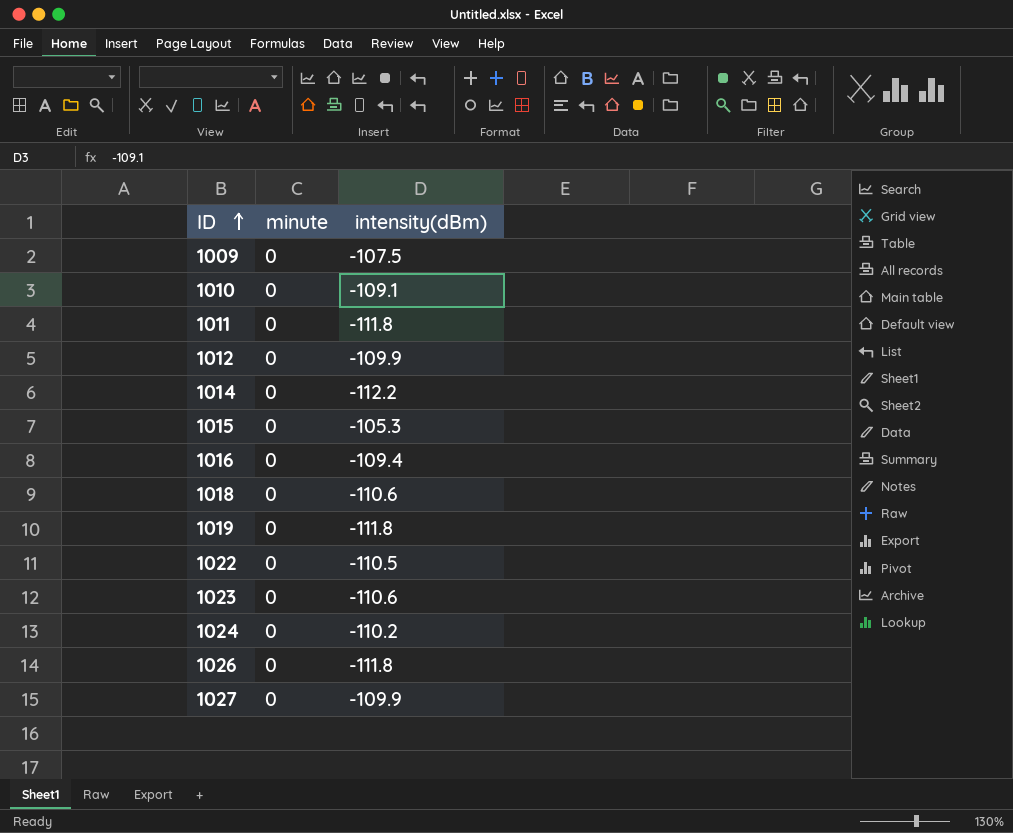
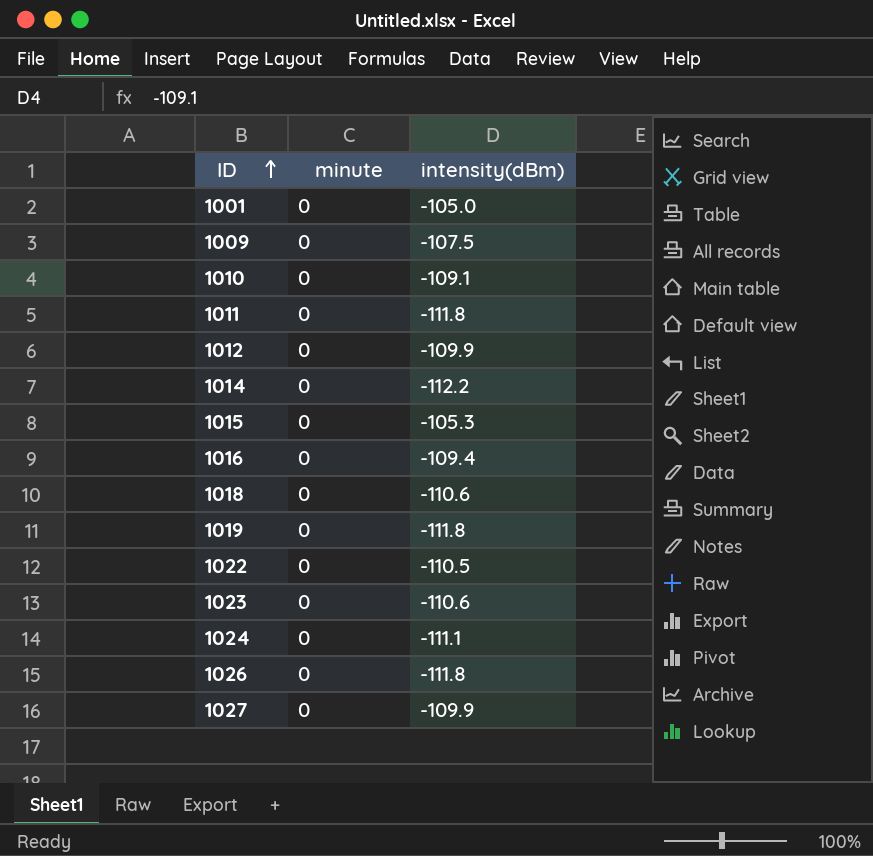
row 1001: none -> 0 | -105.0
1024 | intensity(dBm): -110.2 -> -111.1

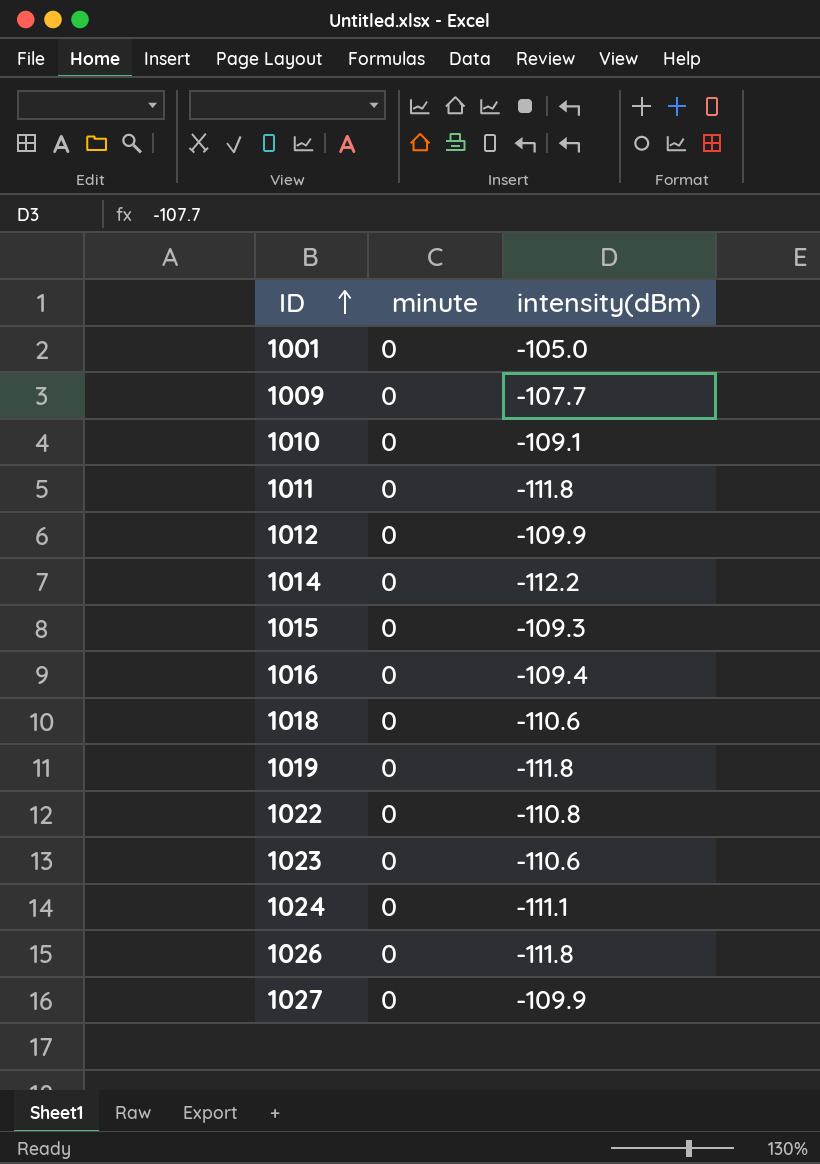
1009 | intensity(dBm): -107.5 -> -107.7
1015 | intensity(dBm): -105.3 -> -109.3
1022 | intensity(dBm): -110.5 -> -110.8

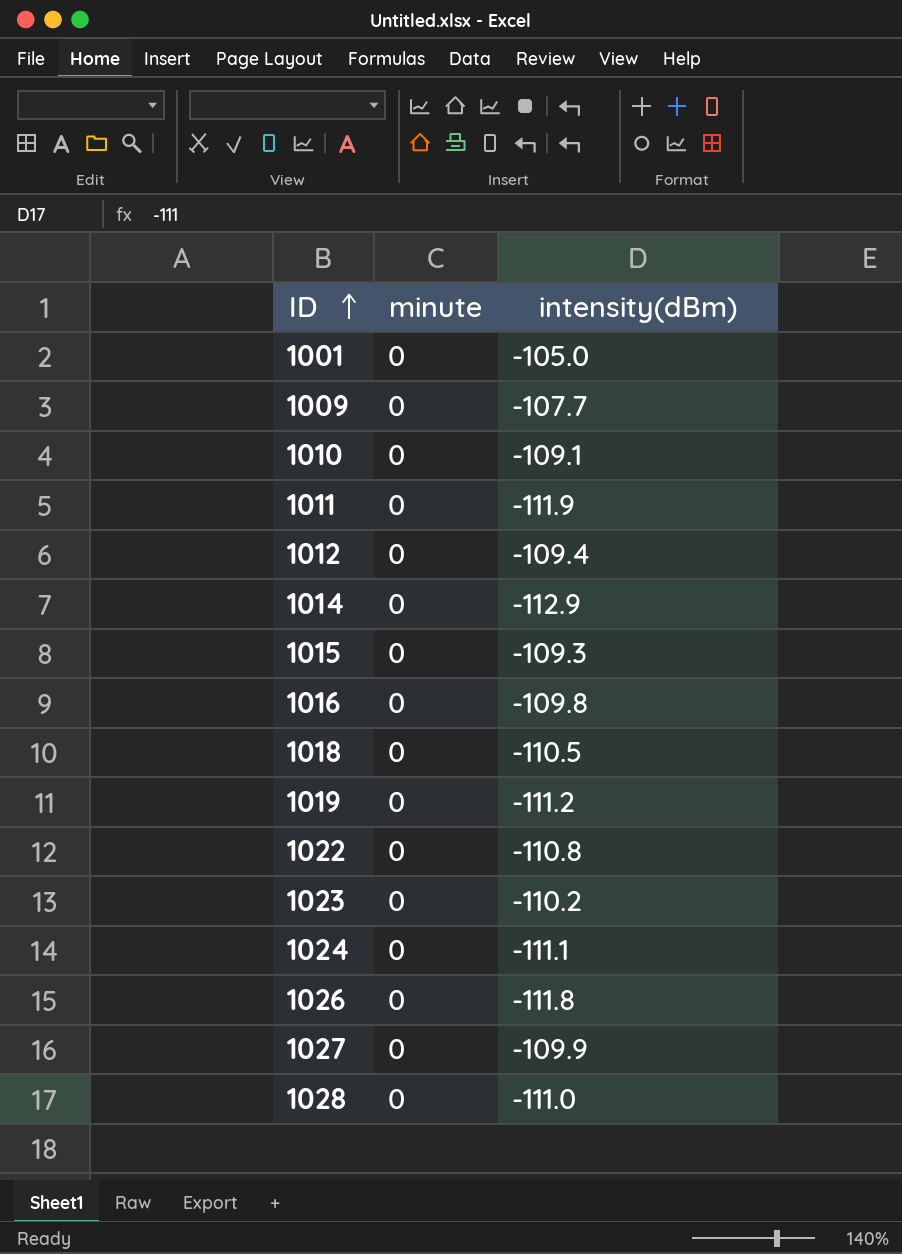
1011 | intensity(dBm): -111.8 -> -111.9
1012 | intensity(dBm): -109.9 -> -109.4
1014 | intensity(dBm): -112.2 -> -112.9
1016 | intensity(dBm): -109.4 -> -109.8
1018 | intensity(dBm): -110.6 -> -110.5
1019 | intensity(dBm): -111.8 -> -111.2
1023 | intensity(dBm): -110.6 -> -110.2
row 1028: none -> 0 | -111.0

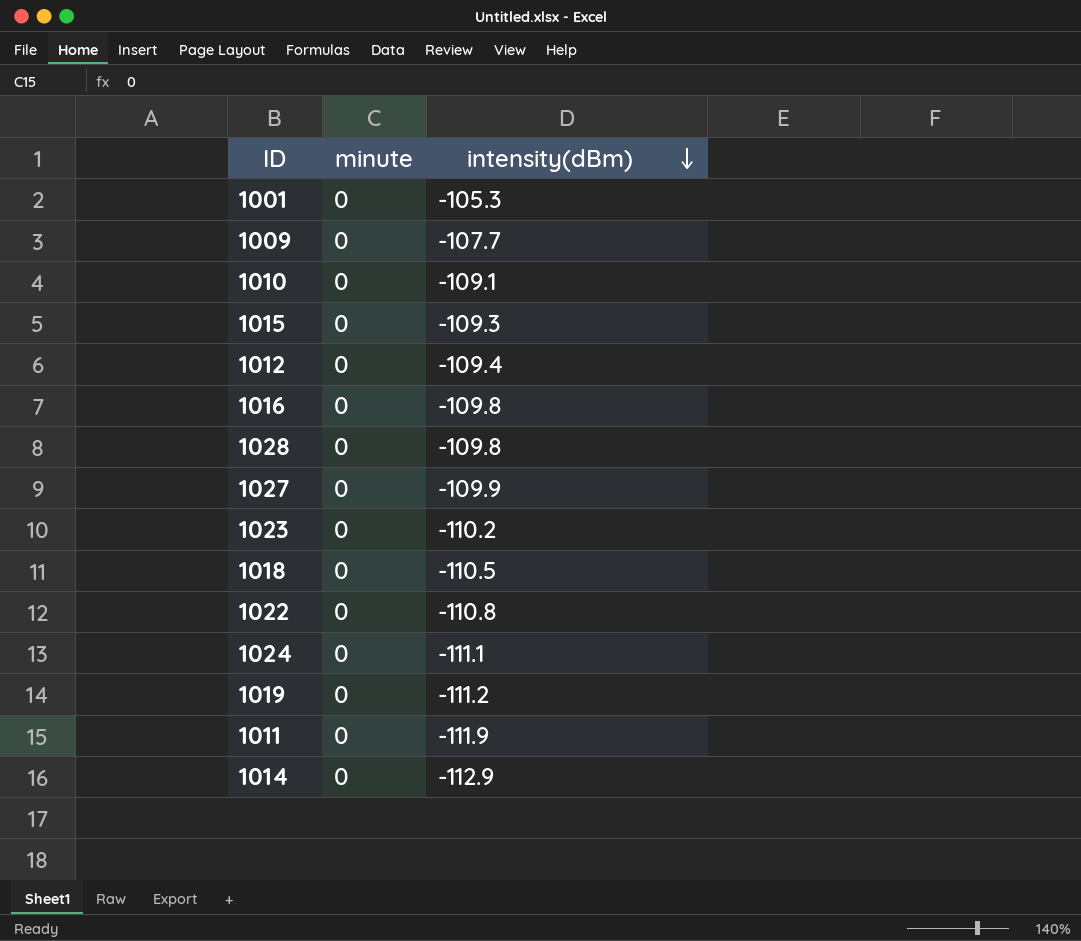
row order: ID ascending -> intensity(dBm) descending
row 1026: 0 | -111.8 -> none
1001 | intensity(dBm): -105.0 -> -105.3
1028 | intensity(dBm): -111.0 -> -109.8

